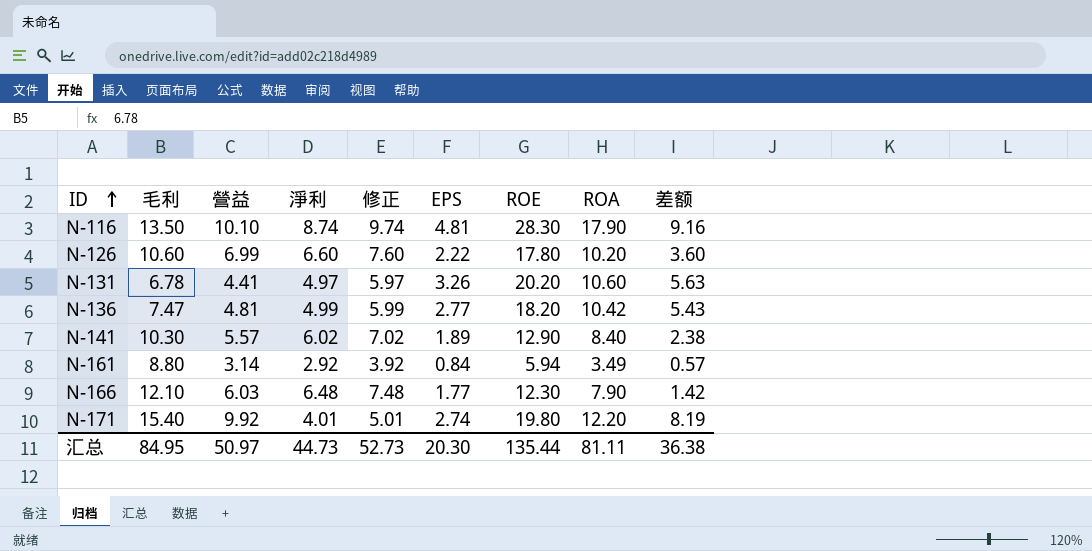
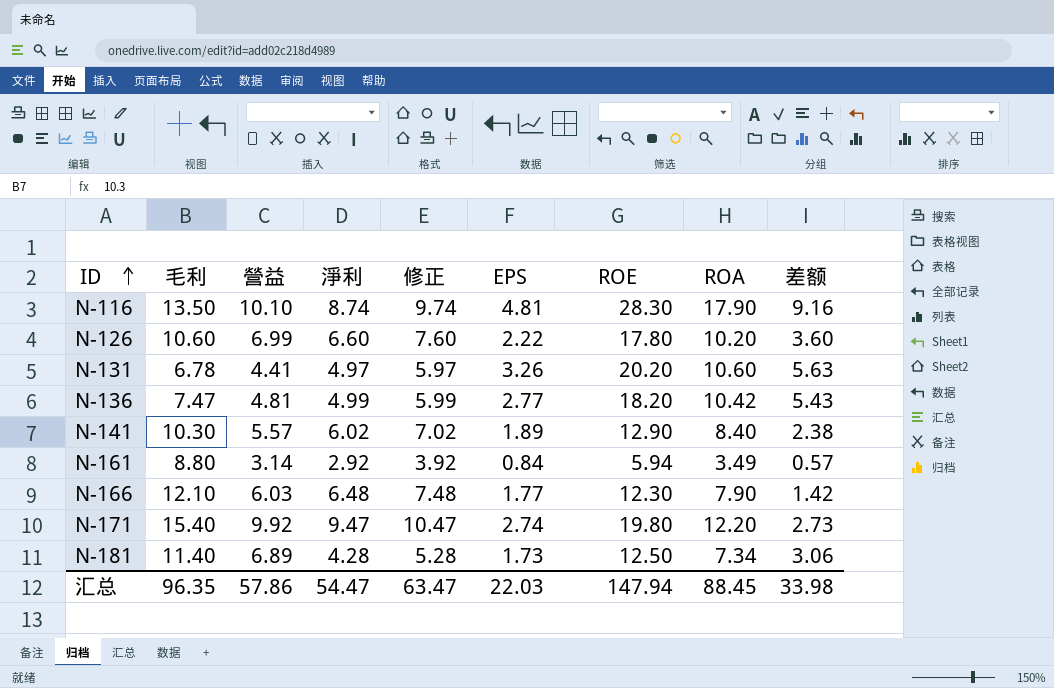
N-171 | 淨利: 4.01 -> 9.47
N-171 | 修正: 5.01 -> 10.47
N-171 | 差额: 8.19 -> 2.73
row N-181: none -> 11.40 | 6.89 | 4.28 | 5.28 | 1.73 | 12.50 | 7.34 | 3.06
汇总 | 毛利: 84.95 -> 96.35
汇总 | 營益: 50.97 -> 57.86
汇总 | 淨利: 44.73 -> 54.47
汇总 | 修正: 52.73 -> 63.47
汇总 | EPS: 20.30 -> 22.03
汇总 | ROE: 135.44 -> 147.94
汇总 | ROA: 81.11 -> 88.45
汇总 | 差额: 36.38 -> 33.98

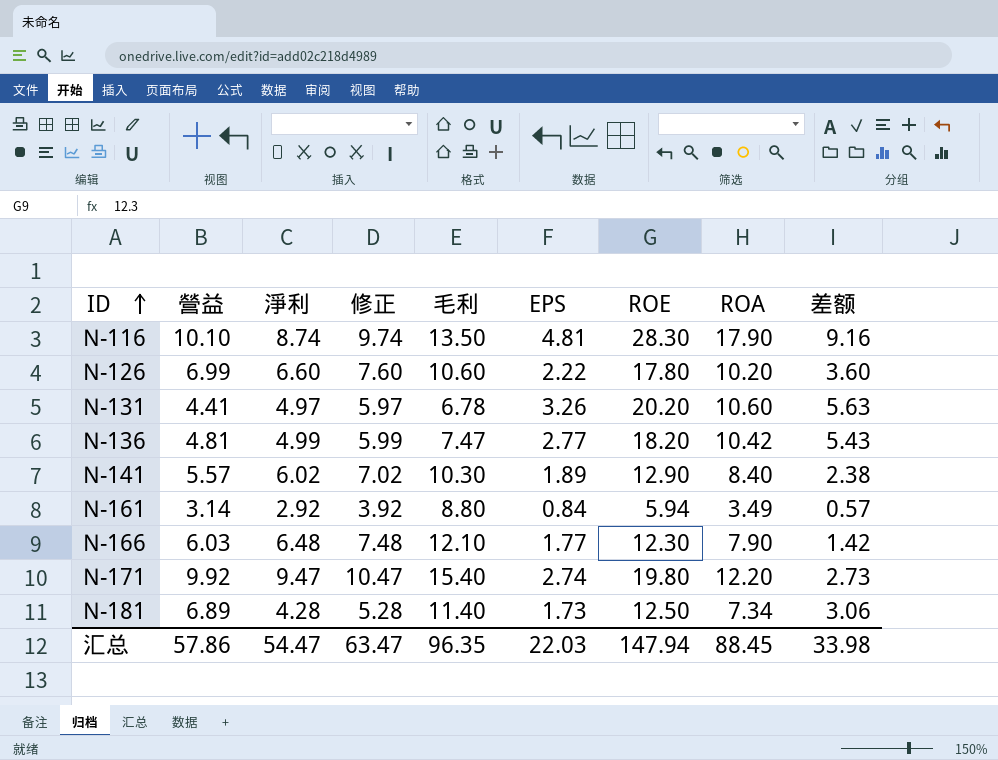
column 毛利 | position: 2 -> 5

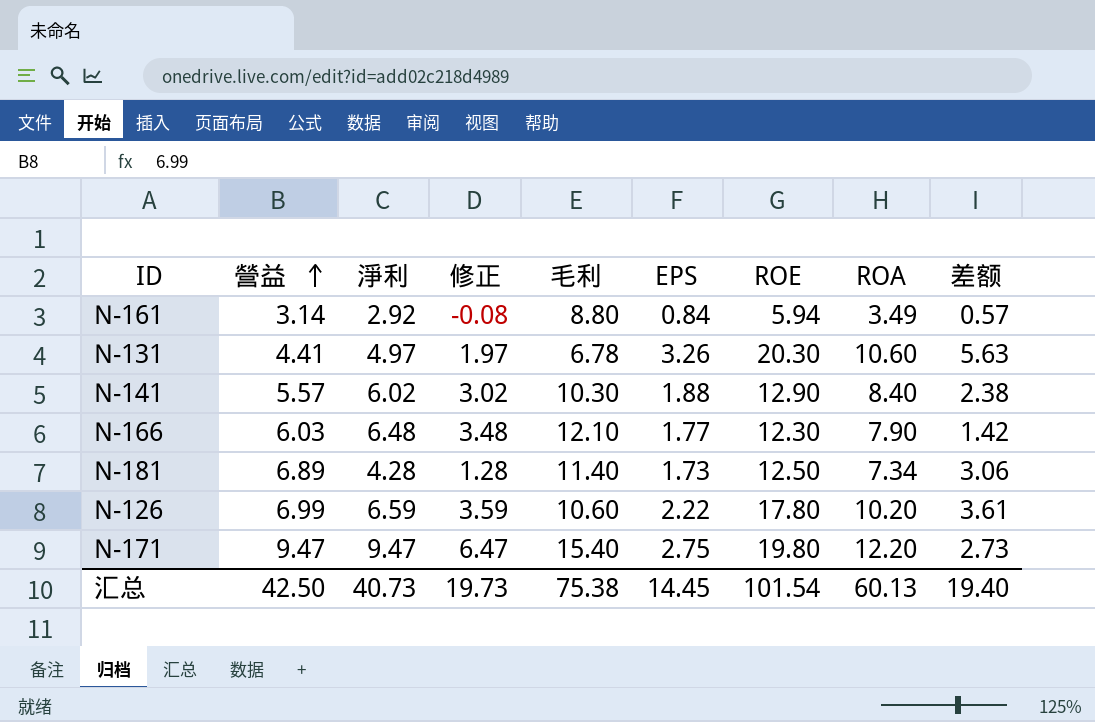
row order: ID ascending -> 營益 ascending
column 修正 | formula: [淨利] + 1 -> [淨利] - 3
row N-116: 10.10 | 8.74 | 9.74 | 13.50 | 4.81 | 28.30 | 17.90 | 9.16 -> none
row N-136: 4.81 | 4.99 | 5.99 | 7.47 | 2.77 | 18.20 | 10.42 | 5.43 -> none
N-131 | ROE: 20.20 -> 20.30
N-141 | EPS: 1.89 -> 1.88
N-126 | 淨利: 6.60 -> 6.59
N-126 | 差额: 3.60 -> 3.61
N-171 | 營益: 9.92 -> 9.47
N-171 | EPS: 2.74 -> 2.75
汇总 | 營益: 57.86 -> 42.50
汇总 | 淨利: 54.47 -> 40.73
汇总 | 修正: 63.47 -> 19.73
汇总 | 毛利: 96.35 -> 75.38
汇总 | EPS: 22.03 -> 14.45
汇总 | ROE: 147.94 -> 101.54
汇总 | ROA: 88.45 -> 60.13
汇总 | 差额: 33.98 -> 19.40

